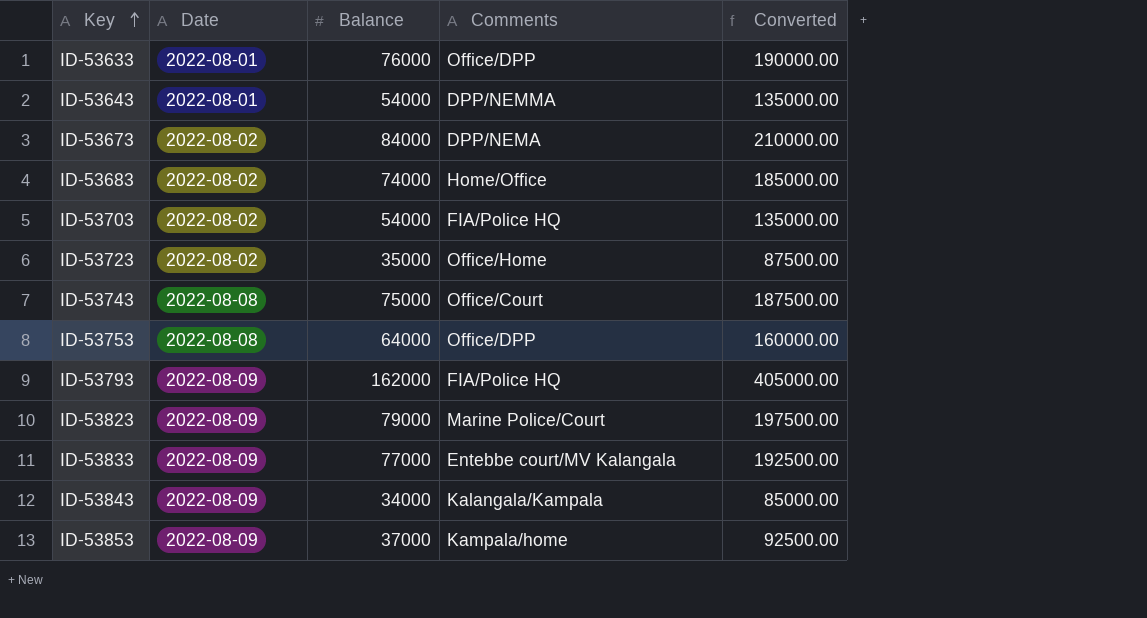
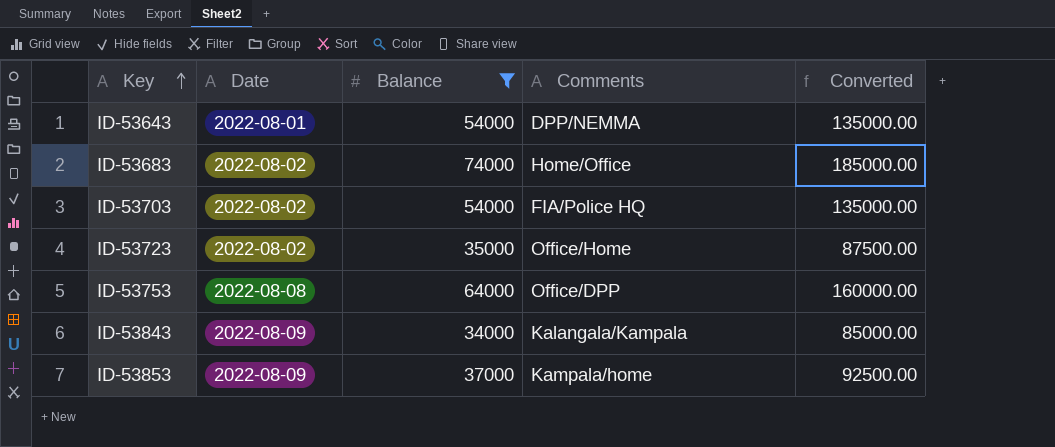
filter: none -> Balance <= 74000

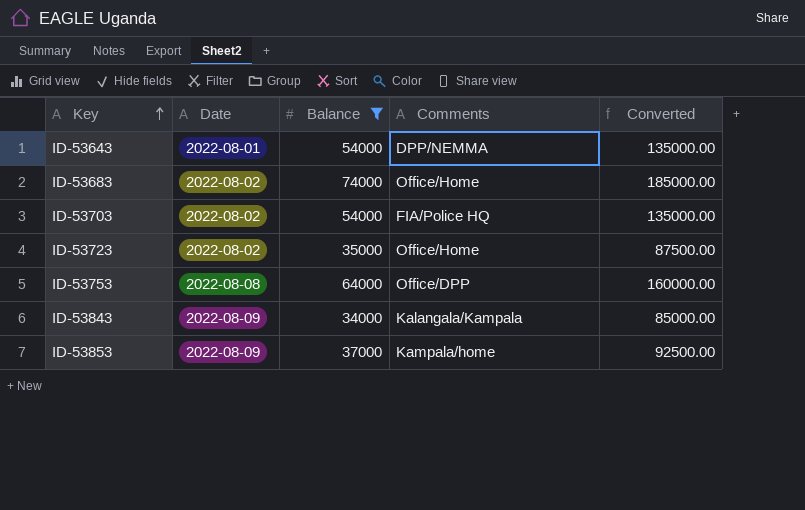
ID-53683 | Comments: Home/Office -> Office/Home

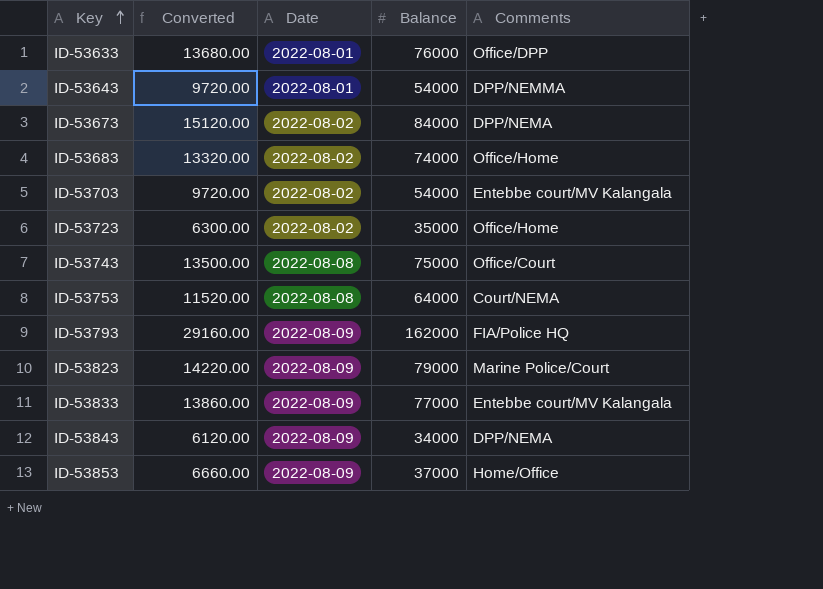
filter: Balance <= 74000 -> none
column Converted | formula: [Balance] * 2.5 -> [Balance] * 0.18
column Converted | position: 5 -> 2
ID-53703 | Comments: FIA/Police HQ -> Entebbe court/MV Kalangala
ID-53753 | Comments: Office/DPP -> Court/NEMA
ID-53843 | Comments: Kalangala/Kampala -> DPP/NEMA
ID-53853 | Comments: Kampala/home -> Home/Office

